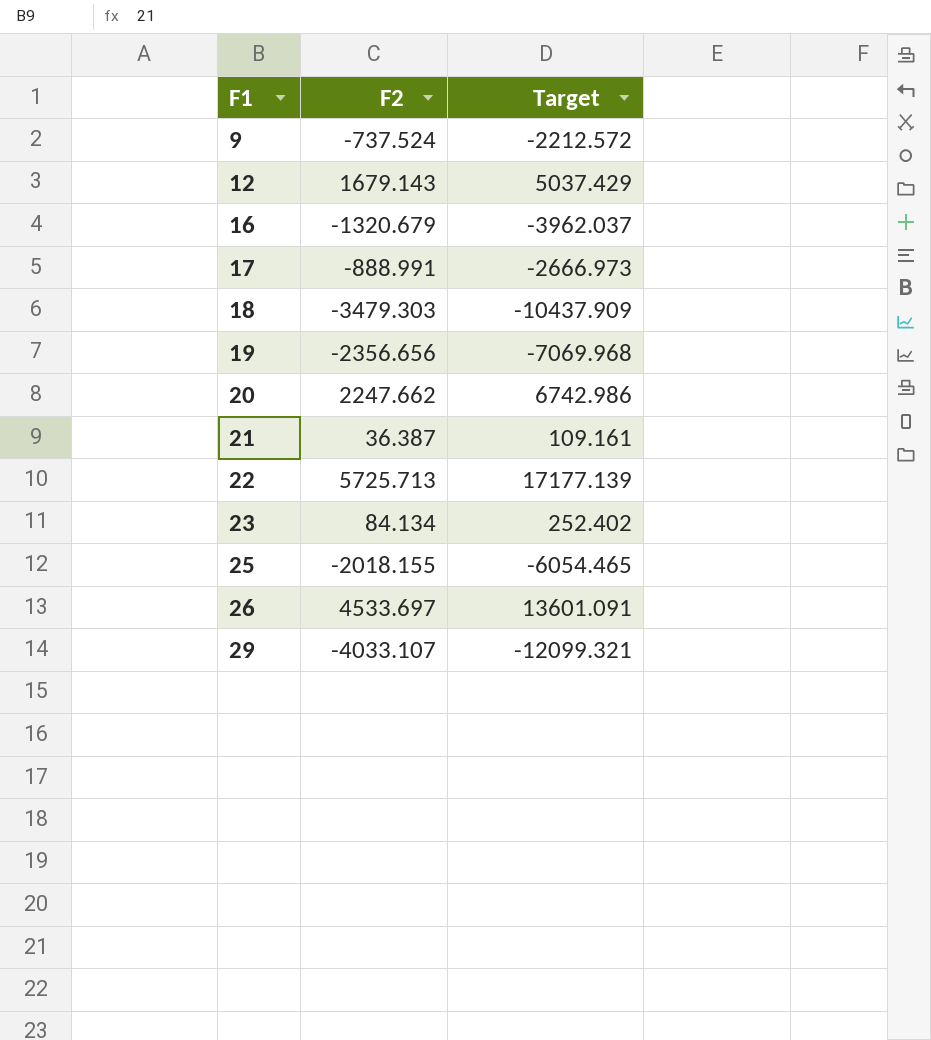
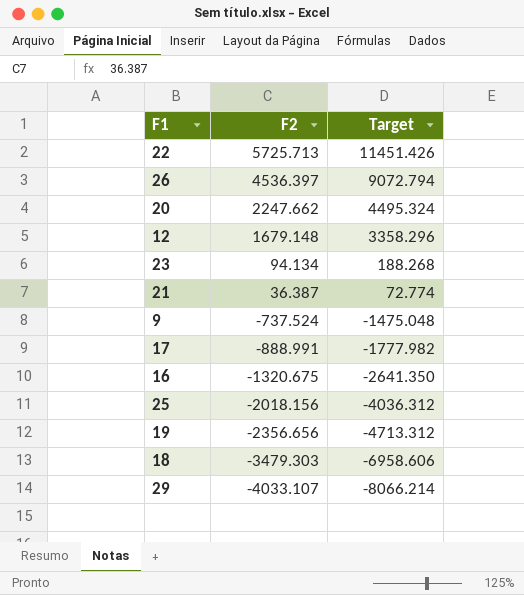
row order: F1 ascending -> F2 descending
column Target | formula: [F2] * 3 -> [F2] * 2
26 | F2: 4533.697 -> 4536.397
12 | F2: 1679.143 -> 1679.148
23 | F2: 84.134 -> 94.134
16 | F2: -1320.679 -> -1320.675
25 | F2: -2018.155 -> -2018.156

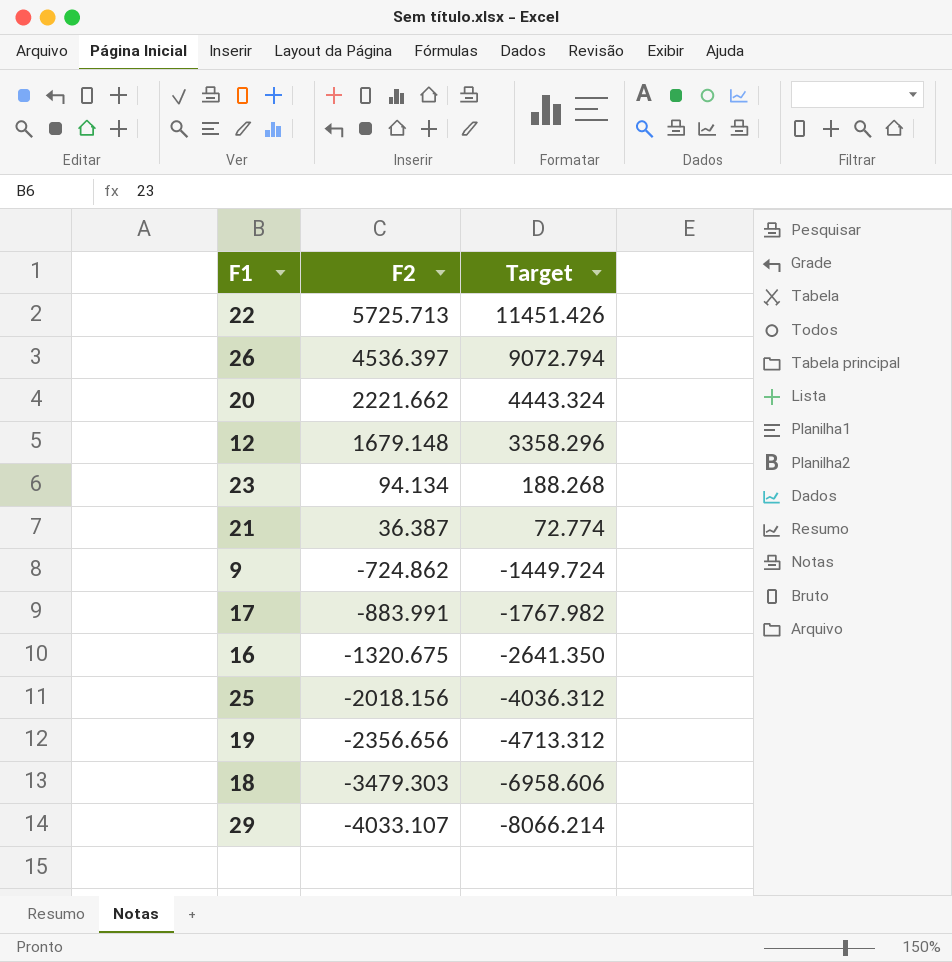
20 | F2: 2247.662 -> 2221.662
20 | Target: 4495.324 -> 4443.324
9 | F2: -737.524 -> -724.862
9 | Target: -1475.048 -> -1449.724
17 | F2: -888.991 -> -883.991
17 | Target: -1777.982 -> -1767.982

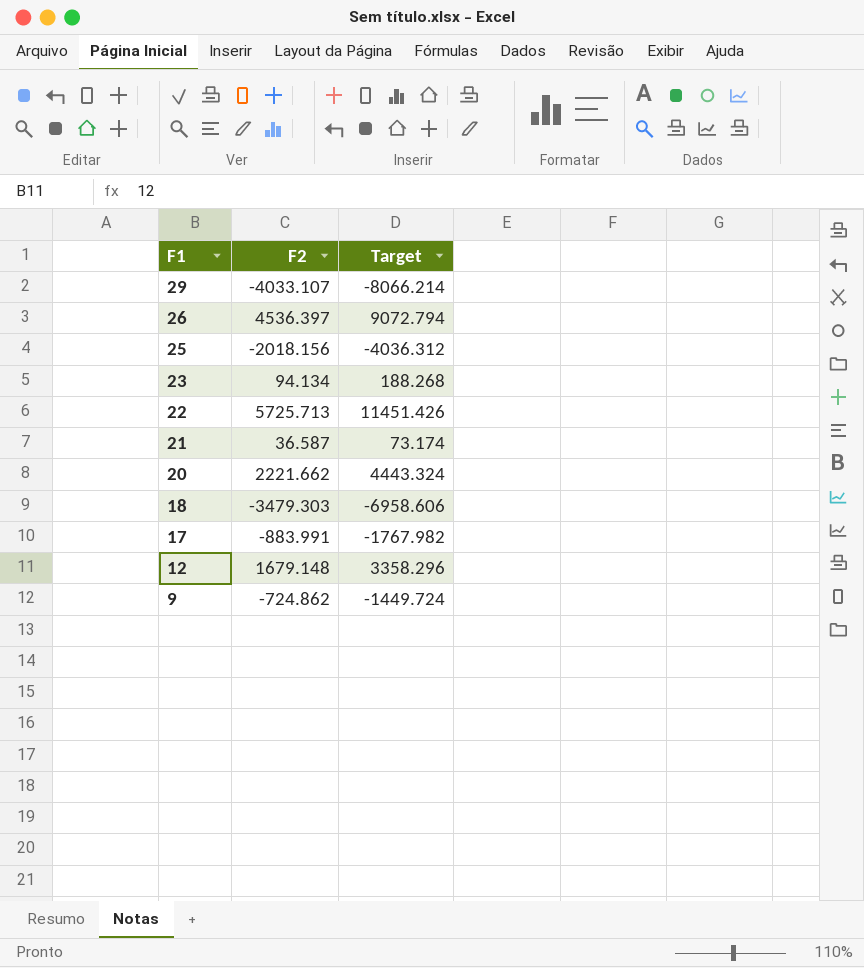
row order: F2 descending -> F1 descending
row 16: -1320.675 | -2641.350 -> none
row 19: -2356.656 | -4713.312 -> none
21 | F2: 36.387 -> 36.587
21 | Target: 72.774 -> 73.174

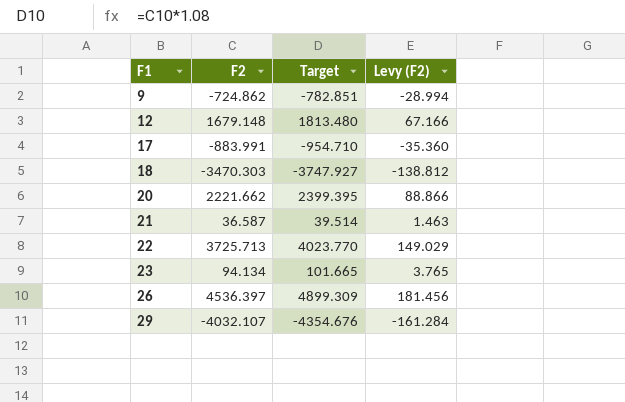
row order: F1 descending -> F1 ascending
column Target | formula: [F2] * 2 -> [F2] * 1.08
column Levy (F2) | formula: none -> [F2] * 0.04
row 25: -2018.156 | -4036.312 -> none
18 | F2: -3479.303 -> -3470.303
22 | F2: 5725.713 -> 3725.713
29 | F2: -4033.107 -> -4032.107

